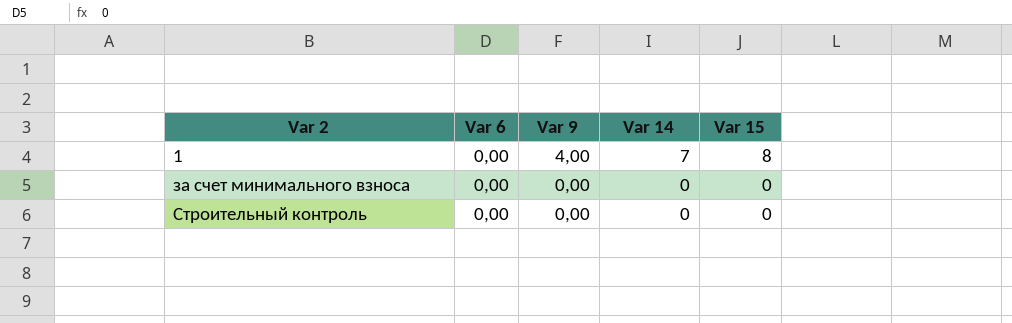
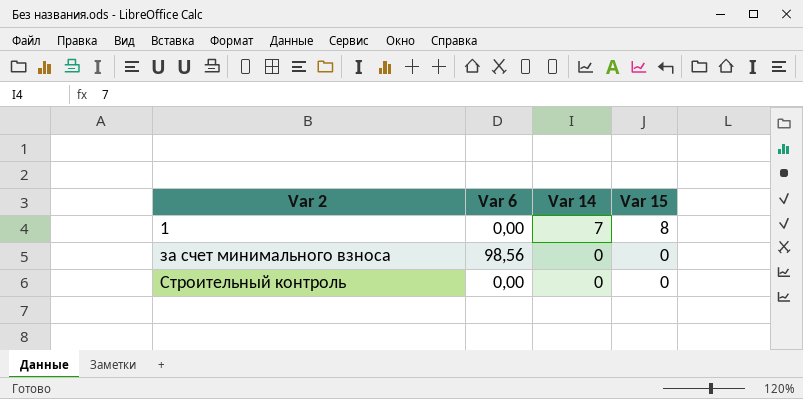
column Var 9 | position: 3 -> none
за счет минимального взноса | Var 6: 0,00 -> 98,56

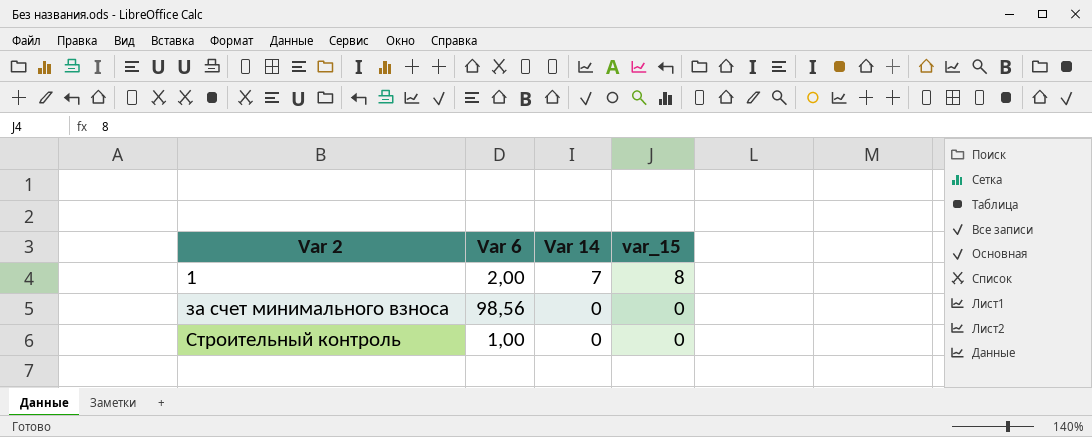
column name: Var 15 -> var_15
1 | Var 6: 0,00 -> 2,00
Строительный контроль | Var 6: 0,00 -> 1,00

